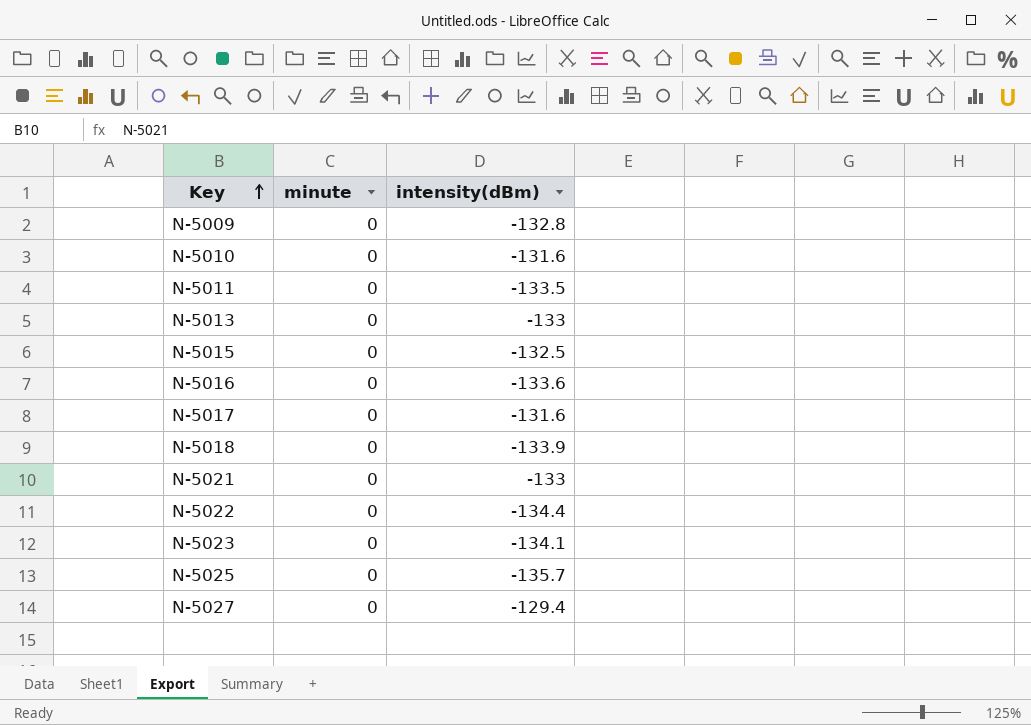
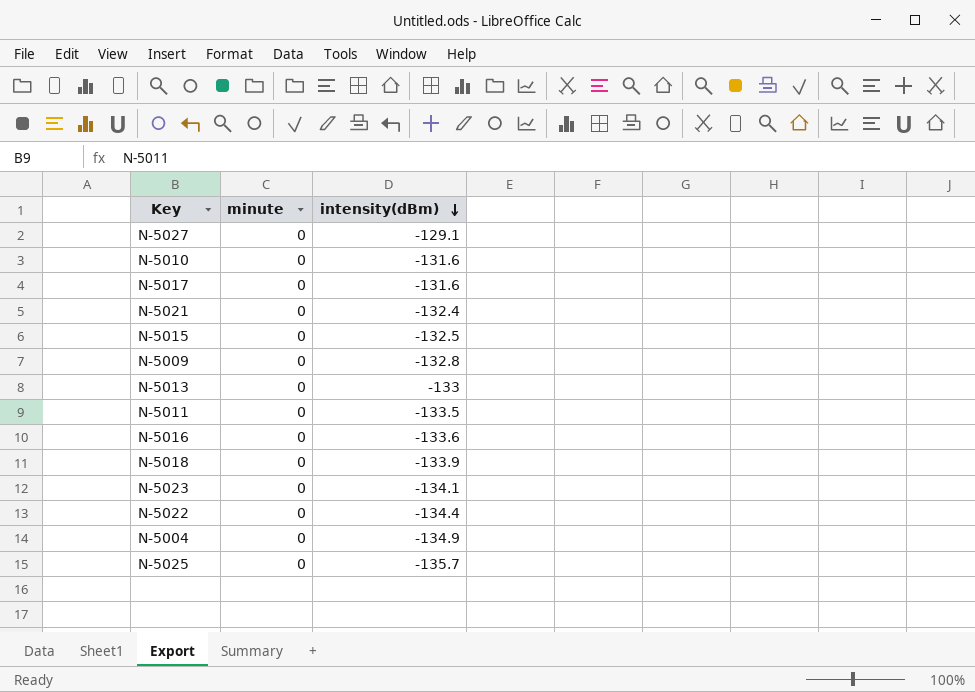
row order: Key ascending -> intensity(dBm) descending
N-5027 | intensity(dBm): -129.4 -> -129.1
N-5021 | intensity(dBm): -133 -> -132.4
row N-5004: none -> 0 | -134.9

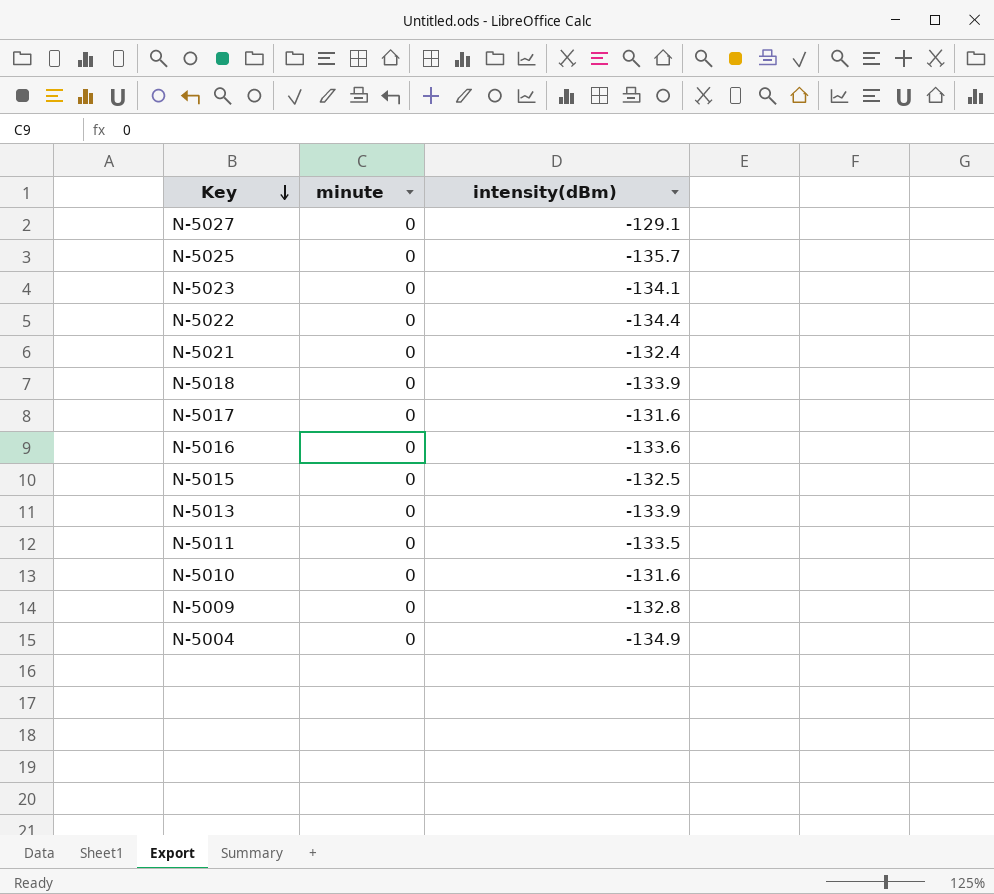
row order: intensity(dBm) descending -> Key descending
N-5013 | intensity(dBm): -133 -> -133.9

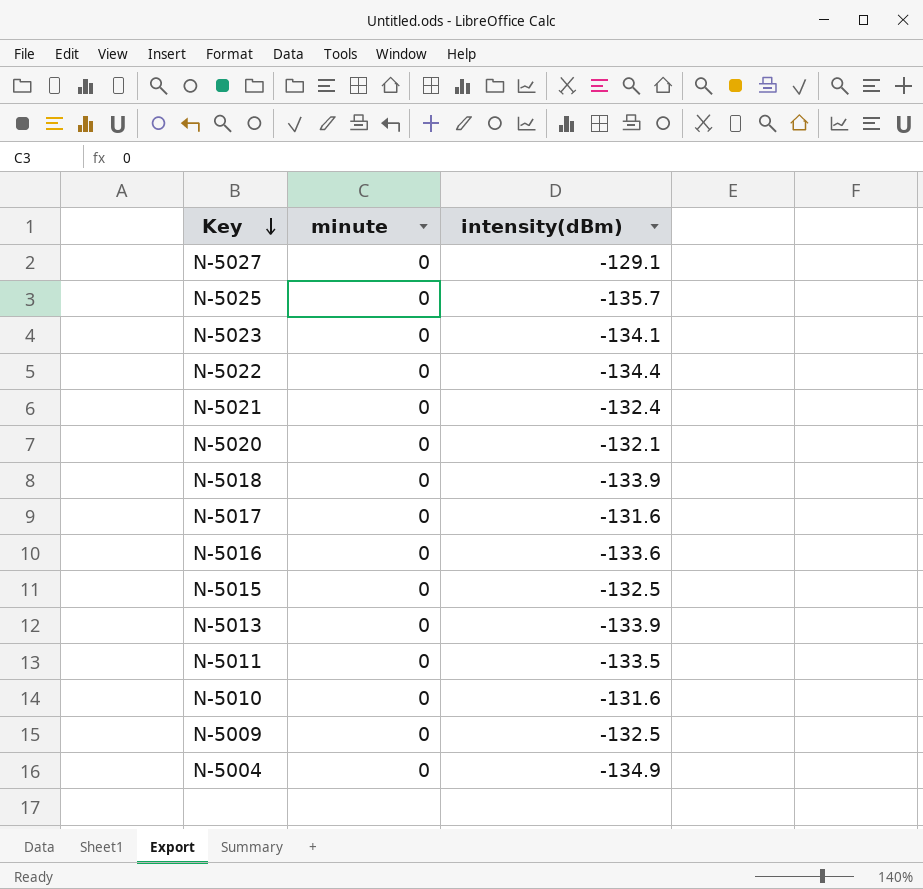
row N-5020: none -> 0 | -132.1
N-5009 | intensity(dBm): -132.8 -> -132.5

